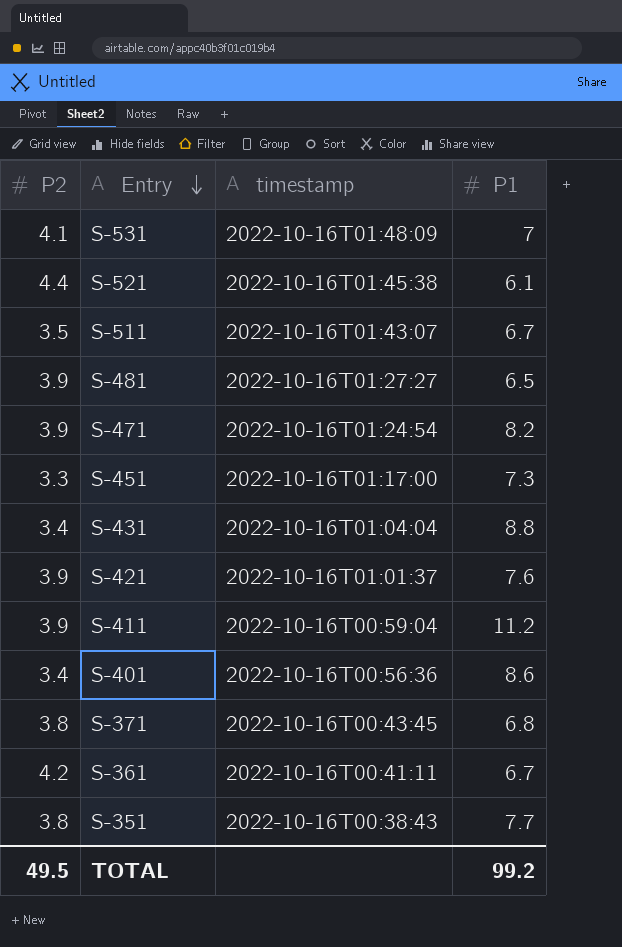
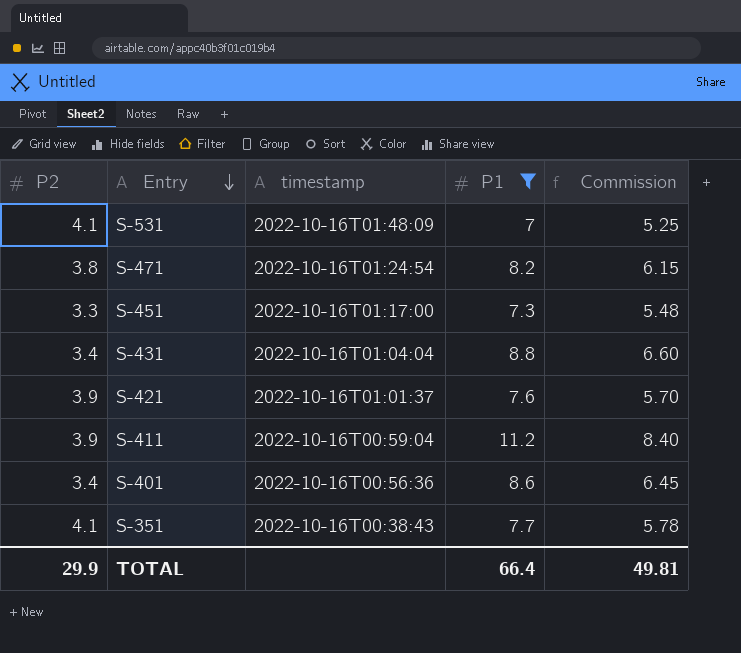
filter: none -> P1 >= 7
column Commission | formula: none -> [P1] * 0.75
S-471 | P2: 3.9 -> 3.8
S-351 | P2: 3.8 -> 4.1
TOTAL | P2: 49.5 -> 29.9
TOTAL | P1: 99.2 -> 66.4

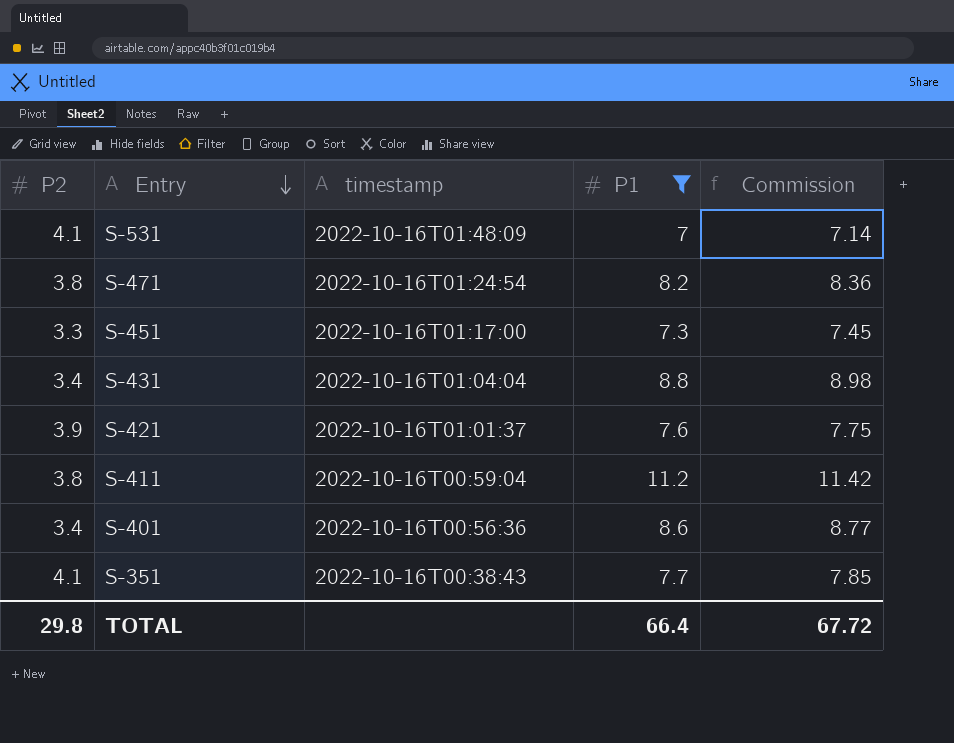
column Commission | formula: [P1] * 0.75 -> [P1] * 1.02
S-411 | P2: 3.9 -> 3.8
TOTAL | P2: 29.9 -> 29.8
TOTAL | Commission: 49.81 -> 67.72

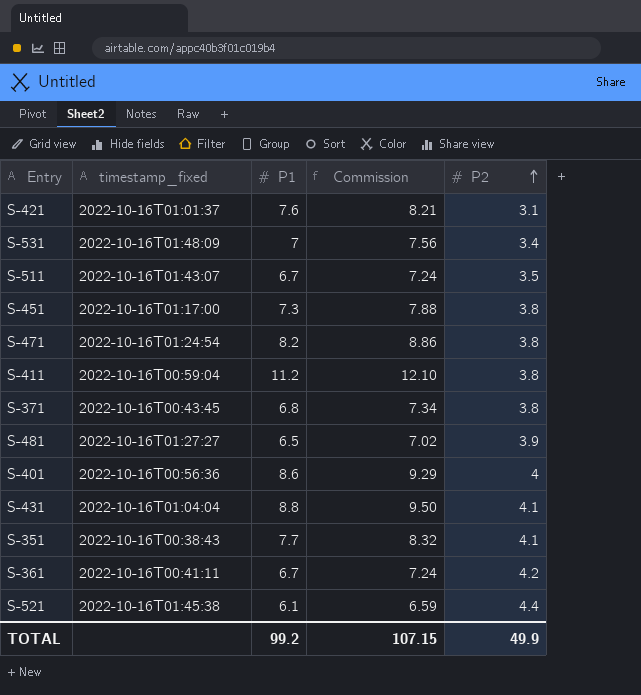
filter: P1 >= 7 -> none
row order: Entry descending -> P2 ascending
column name: timestamp -> timestamp_fixed
column Commission | formula: [P1] * 1.02 -> [P1] * 1.08
column P2 | position: 1 -> 5
S-421 | P2: 3.9 -> 3.1
S-531 | P2: 4.1 -> 3.4
S-451 | P2: 3.3 -> 3.8
S-401 | P2: 3.4 -> 4
S-431 | P2: 3.4 -> 4.1
TOTAL | P1: 66.4 -> 99.2
TOTAL | Commission: 67.72 -> 107.15
TOTAL | P2: 29.8 -> 49.9

